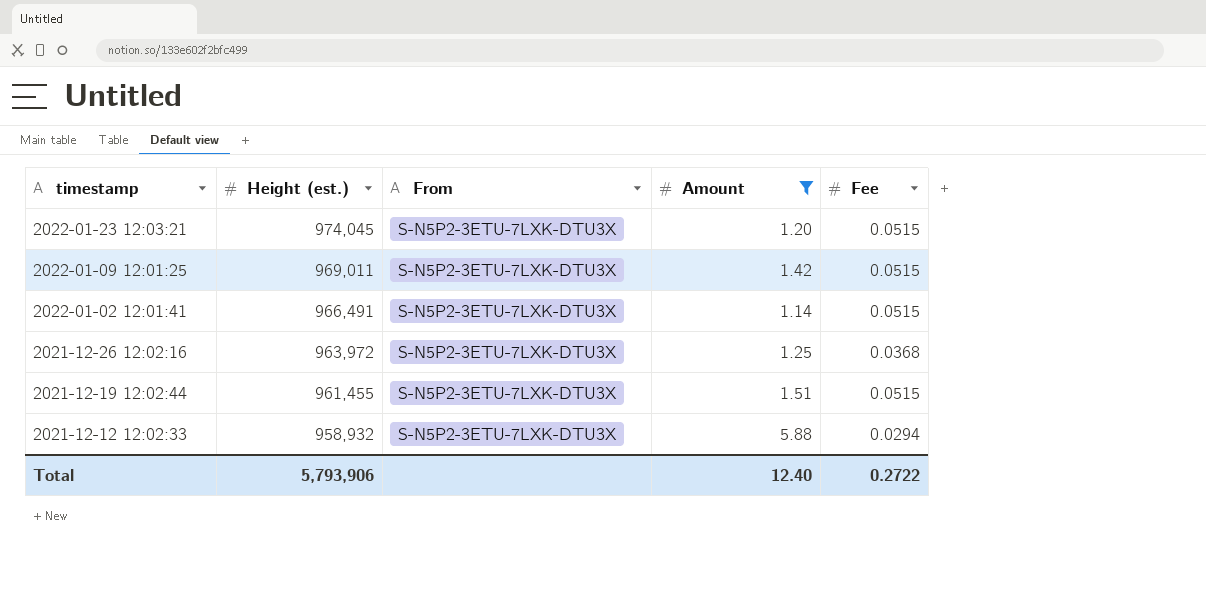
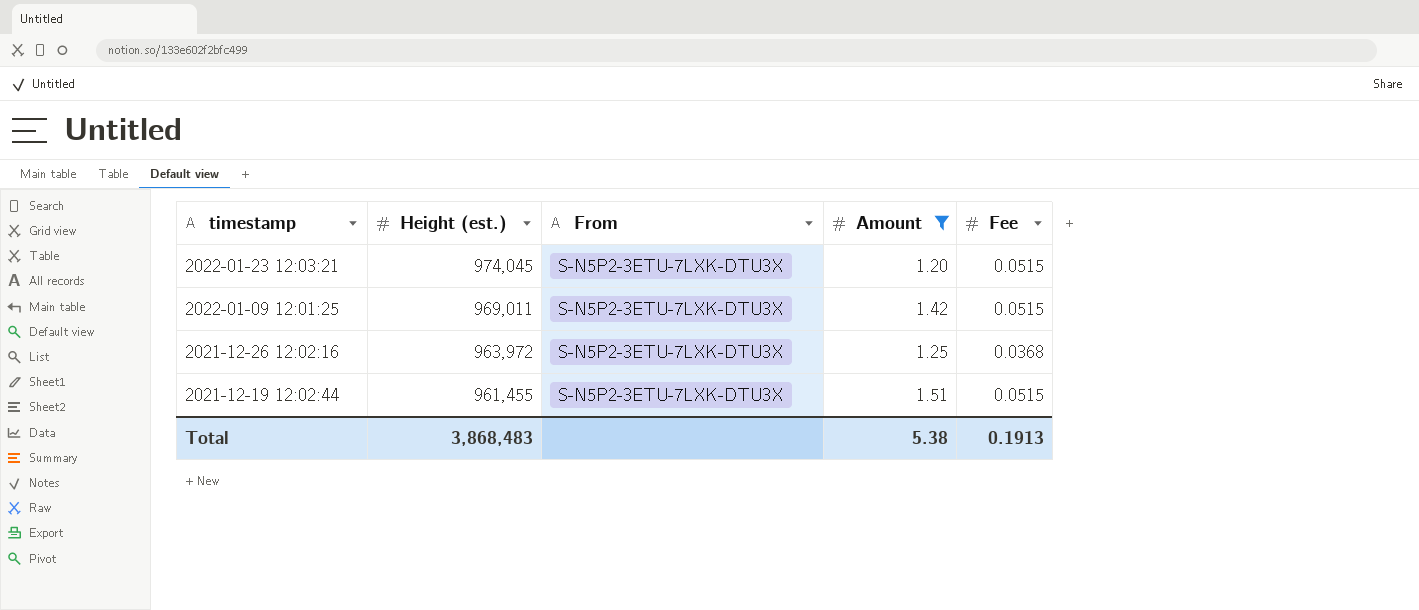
row 2022-01-02 12:01:41: 966,491 | S-N5P2-3ETU-7LXK-DTU3X | 1.14 | 0.0515 -> none
row 2021-12-12 12:02:33: 958,932 | S-N5P2-3ETU-7LXK-DTU3X | 5.88 | 0.0294 -> none
Total | Height (est.): 5,793,906 -> 3,868,483
Total | Amount: 12.40 -> 5.38
Total | Fee: 0.2722 -> 0.1913

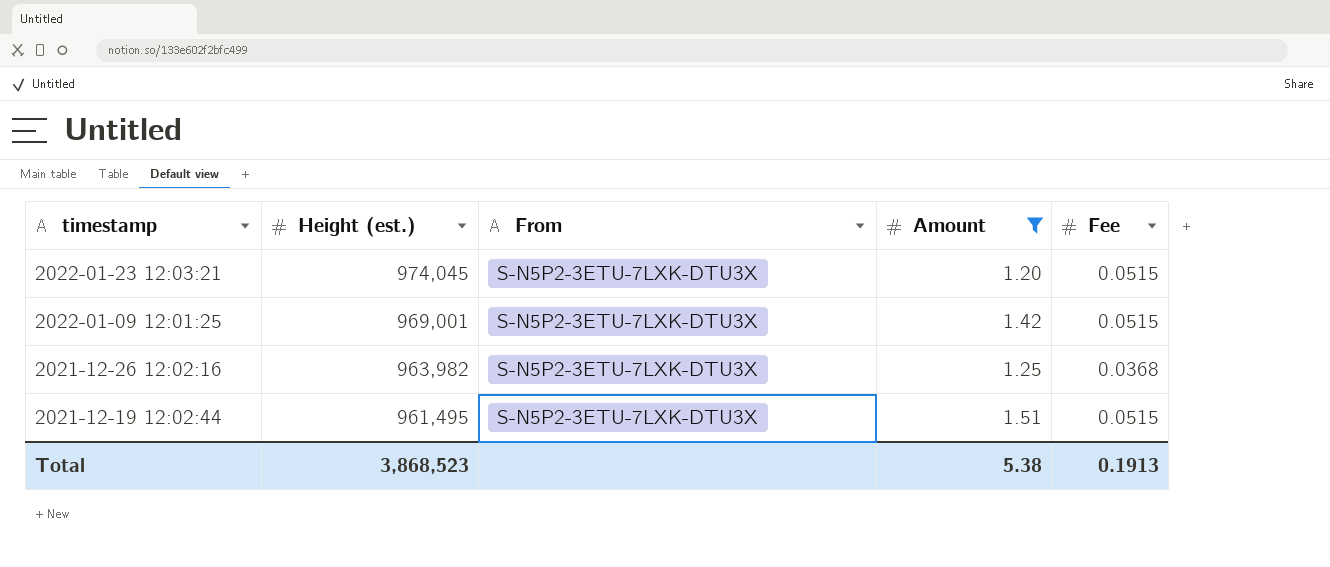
2022-01-09 12:01:25 | Height (est.): 969,011 -> 969,001
2021-12-26 12:02:16 | Height (est.): 963,972 -> 963,982
2021-12-19 12:02:44 | Height (est.): 961,455 -> 961,495
Total | Height (est.): 3,868,483 -> 3,868,523

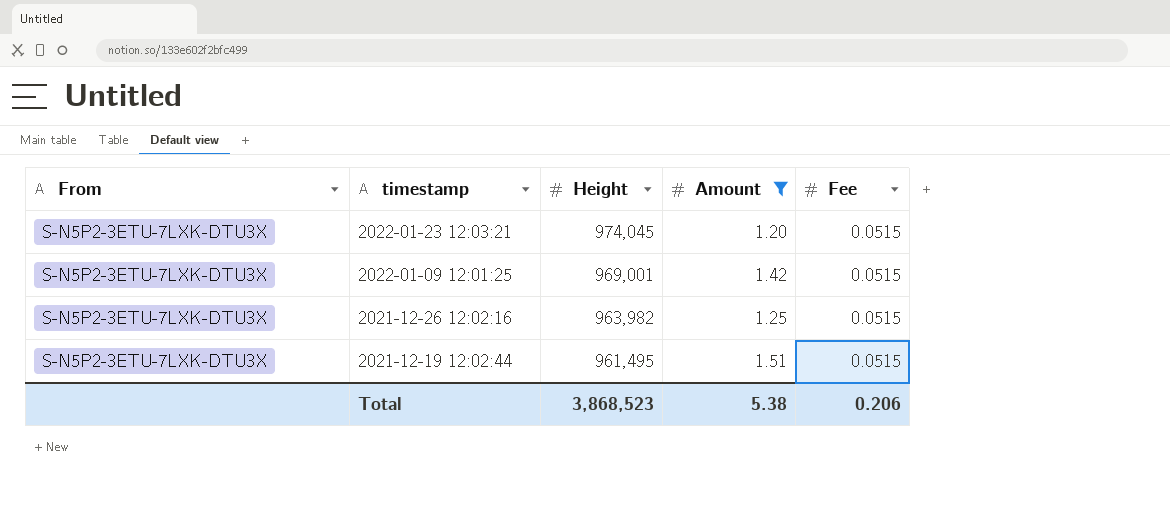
column From | position: 3 -> 1
column name: Height (est.) -> Height
2021-12-26 12:02:16 | Fee: 0.0368 -> 0.0515
Total | Fee: 0.1913 -> 0.206

